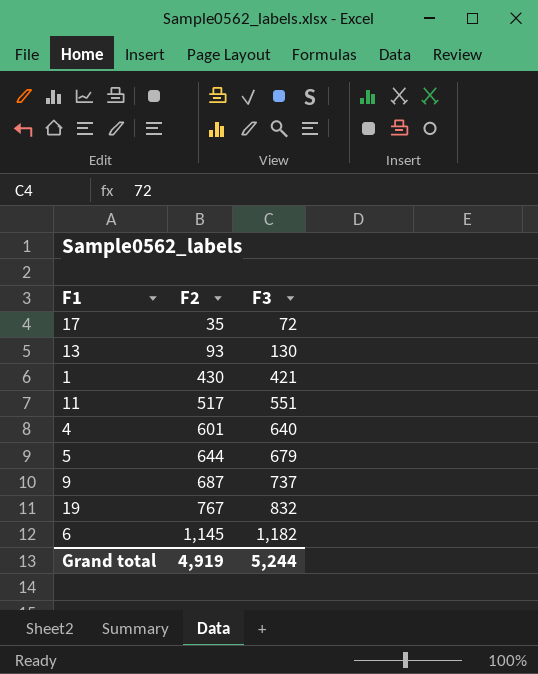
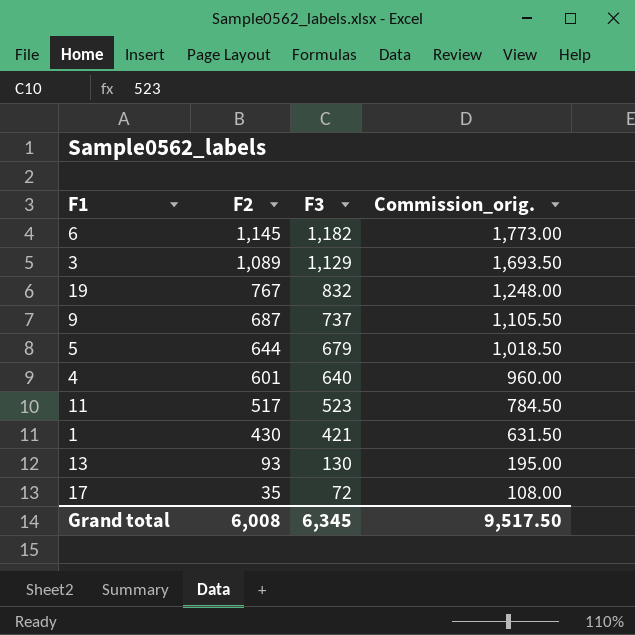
row order: F2 ascending -> F2 descending
column Commission_orig. | formula: none -> [F3] * 1.5
row 3: none -> 1,089 | 1,129 | 1,693.50
11 | F3: 551 -> 523
Grand total | F2: 4,919 -> 6,008
Grand total | F3: 5,244 -> 6,345

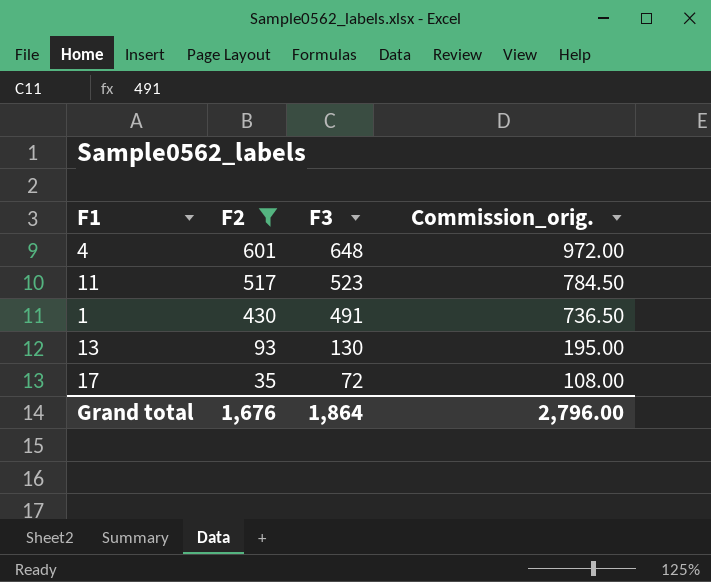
filter: none -> F2 <= 601
4 | F3: 640 -> 648
4 | Commission_orig.: 960.00 -> 972.00
1 | F3: 421 -> 491
1 | Commission_orig.: 631.50 -> 736.50
Grand total | F2: 6,008 -> 1,676
Grand total | F3: 6,345 -> 1,864
Grand total | Commission_orig.: 9,517.50 -> 2,796.00

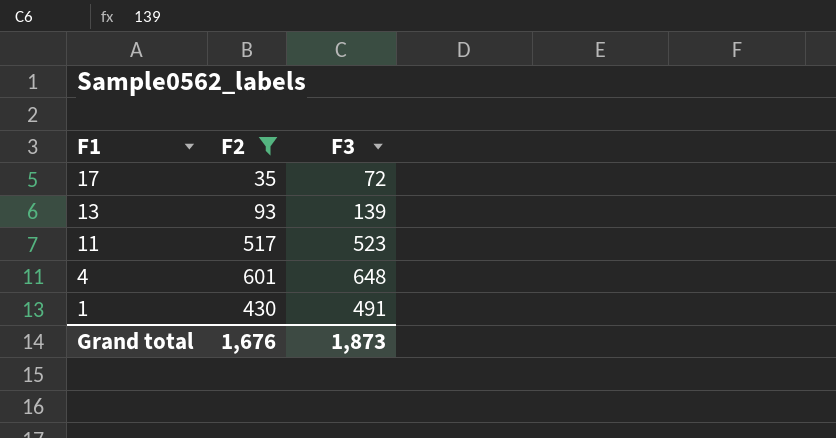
row order: F2 descending -> F1 descending
column Commission_orig. | formula: [F3] * 1.5 -> none
13 | F3: 130 -> 139
Grand total | F3: 1,864 -> 1,873

